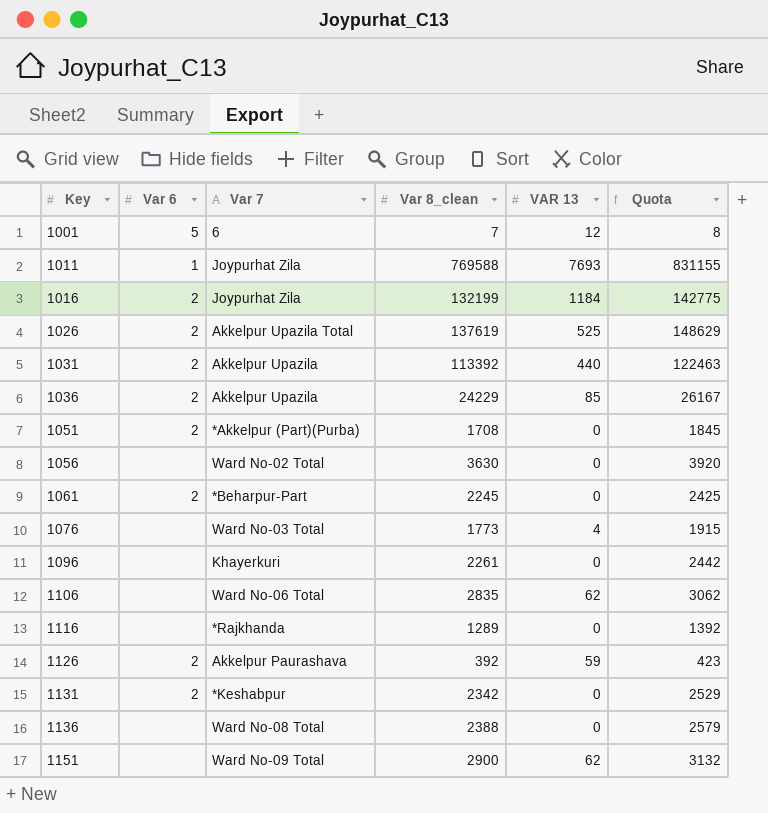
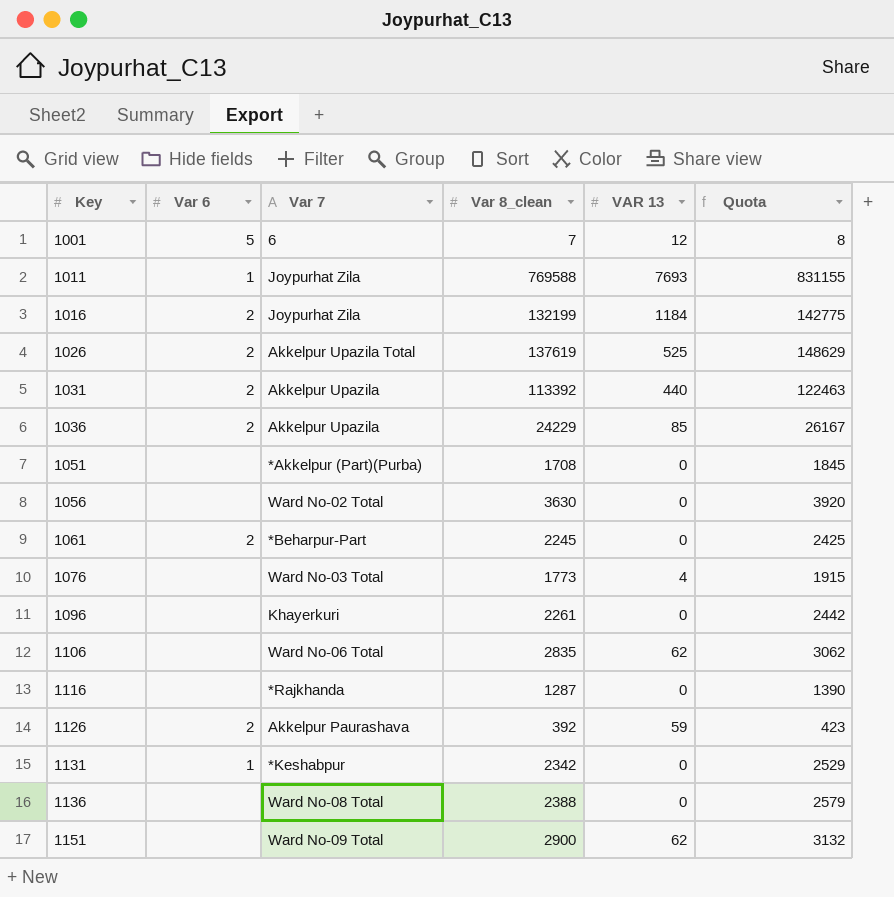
1051 | Var 6: 2 -> none
1116 | Var 8_clean: 1289 -> 1287
1116 | Quota: 1392 -> 1390
1131 | Var 6: 2 -> 1

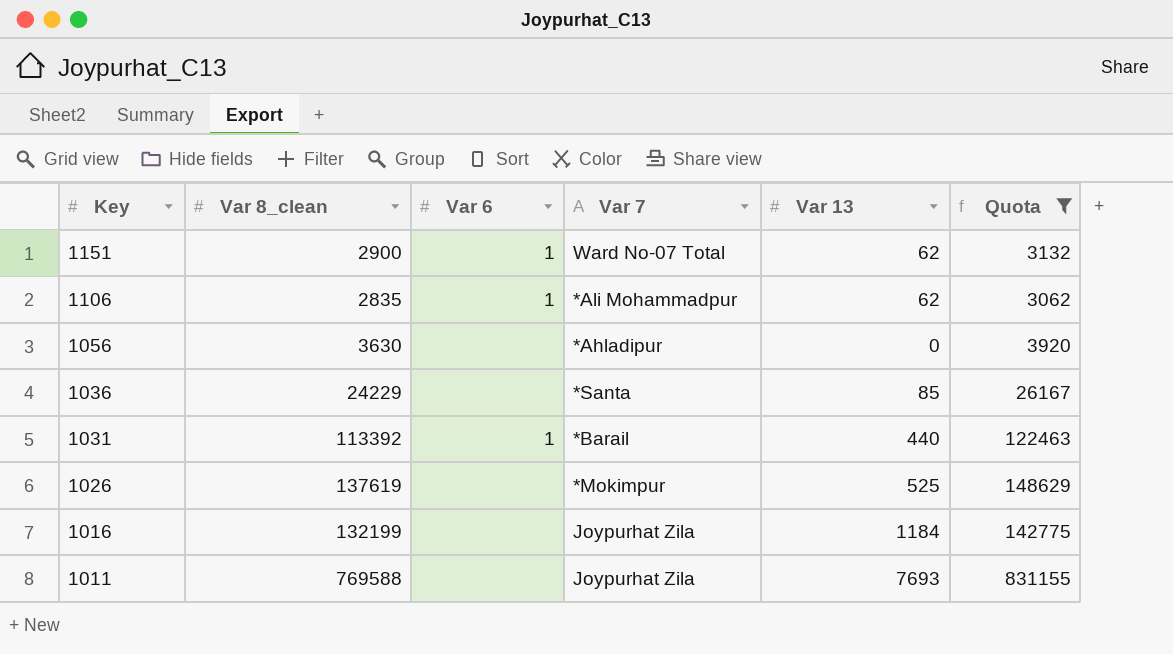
filter: none -> Quota >= 3062
row order: Key ascending -> Key descending
column Var 8_clean | position: 4 -> 2
column name: VAR 13 -> Var 13
1151 | Var 6: none -> 1
1151 | Var 7: Ward No-09 Total -> Ward No-07 Total
1106 | Var 6: none -> 1
1106 | Var 7: Ward No-06 Total -> *Ali Mohammadpur
1056 | Var 7: Ward No-02 Total -> *Ahladipur
1036 | Var 6: 2 -> none
1036 | Var 7: Akkelpur Upazila -> *Santa
1031 | Var 6: 2 -> 1
1031 | Var 7: Akkelpur Upazila -> *Barail
1026 | Var 6: 2 -> none
1026 | Var 7: Akkelpur Upazila Total -> *Mokimpur
1016 | Var 6: 2 -> none
1011 | Var 6: 1 -> none

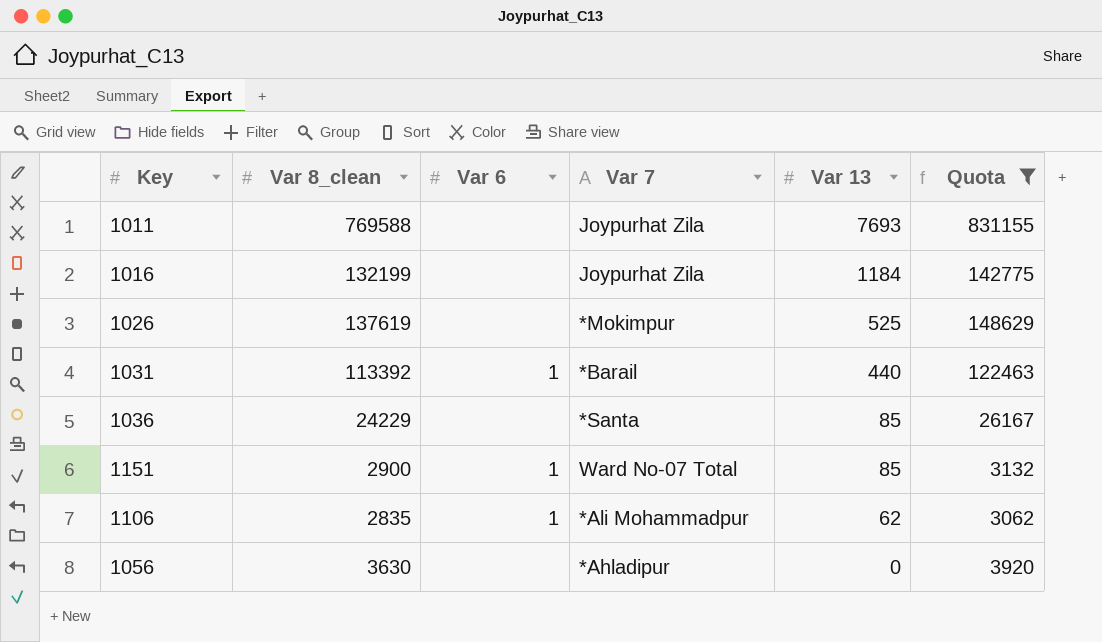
row order: Key descending -> Var 13 descending
1151 | Var 13: 62 -> 85

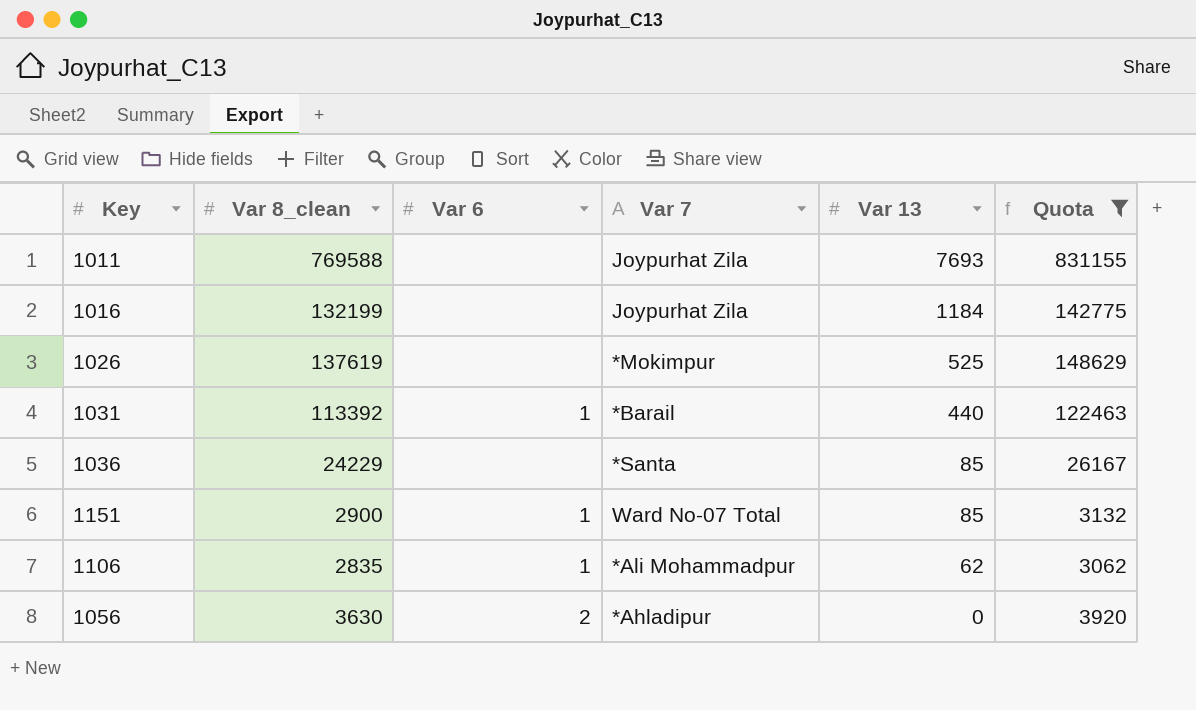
1056 | Var 6: none -> 2

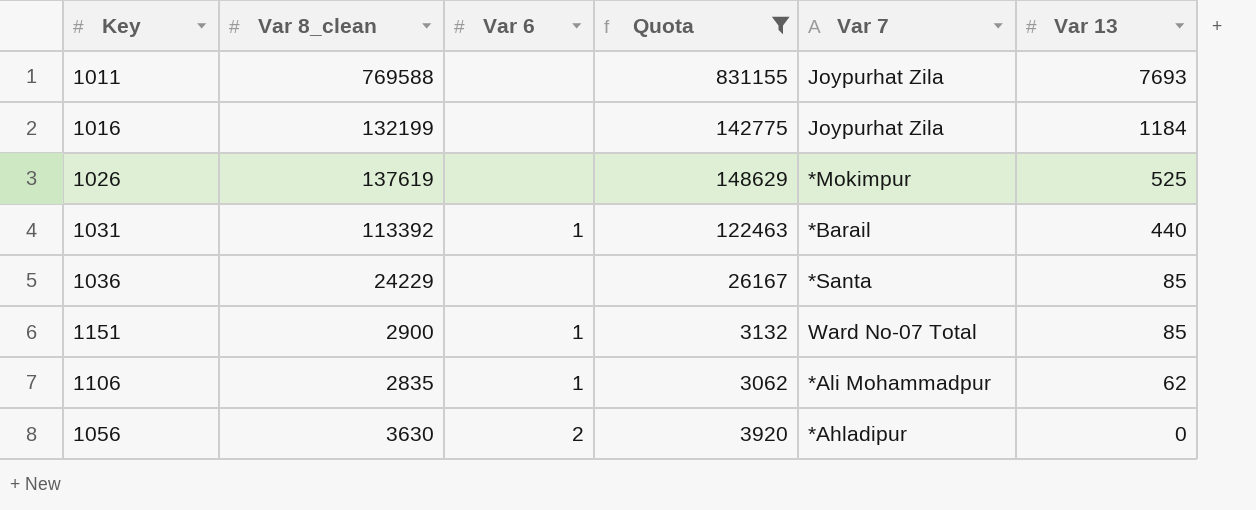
column Quota | position: 6 -> 4

